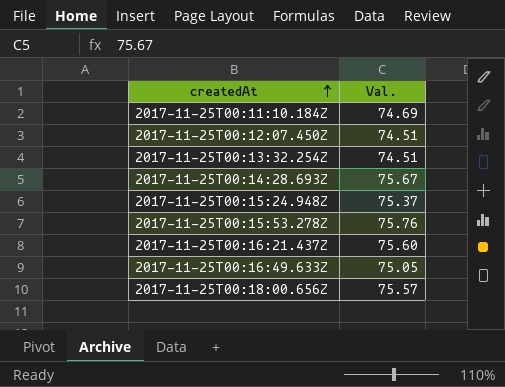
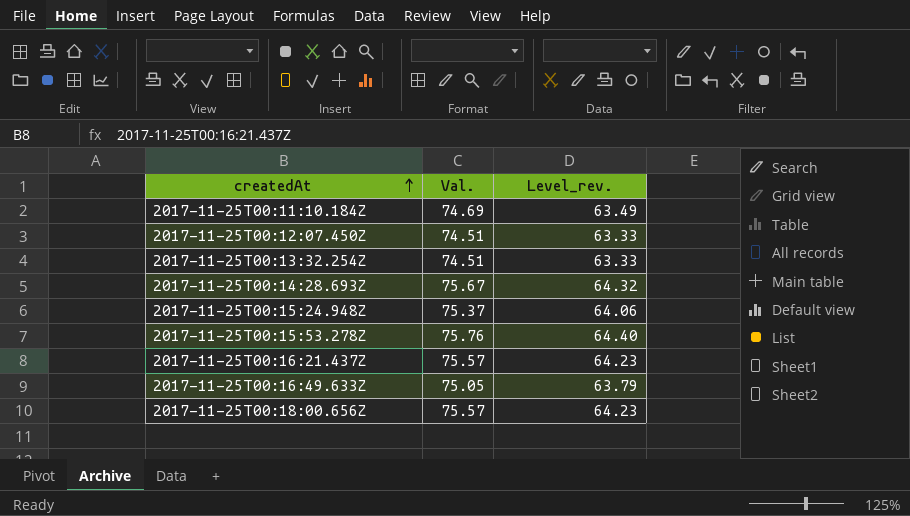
column Level_rev. | formula: none -> [Val.] * 0.85
2017-11-25T00:16:21.437Z | Val.: 75.60 -> 75.57

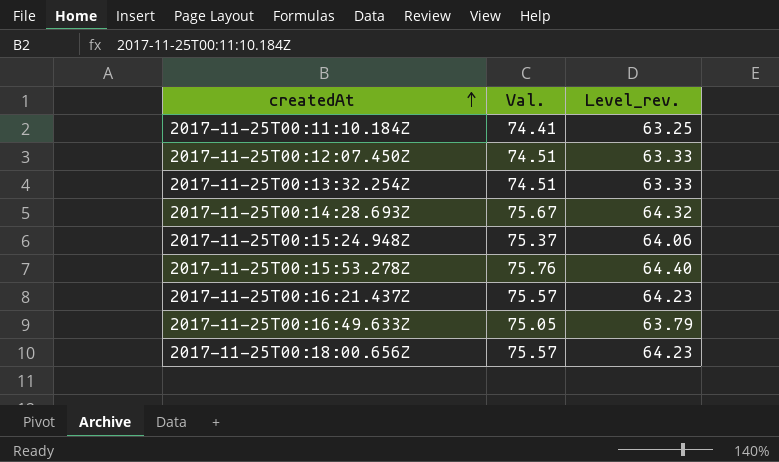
2017-11-25T00:11:10.184Z | Val.: 74.69 -> 74.41
2017-11-25T00:11:10.184Z | Level_rev.: 63.49 -> 63.25

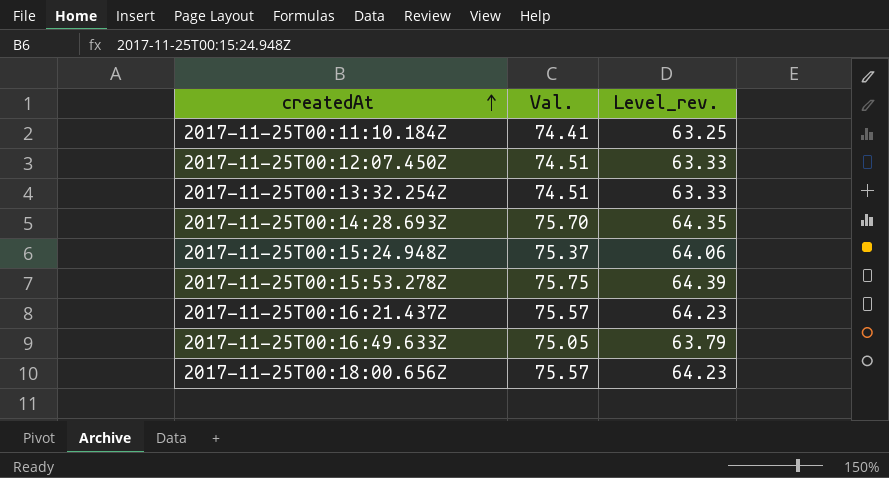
2017-11-25T00:14:28.693Z | Val.: 75.67 -> 75.70
2017-11-25T00:14:28.693Z | Level_rev.: 64.32 -> 64.35
2017-11-25T00:15:53.278Z | Val.: 75.76 -> 75.75
2017-11-25T00:15:53.278Z | Level_rev.: 64.40 -> 64.39

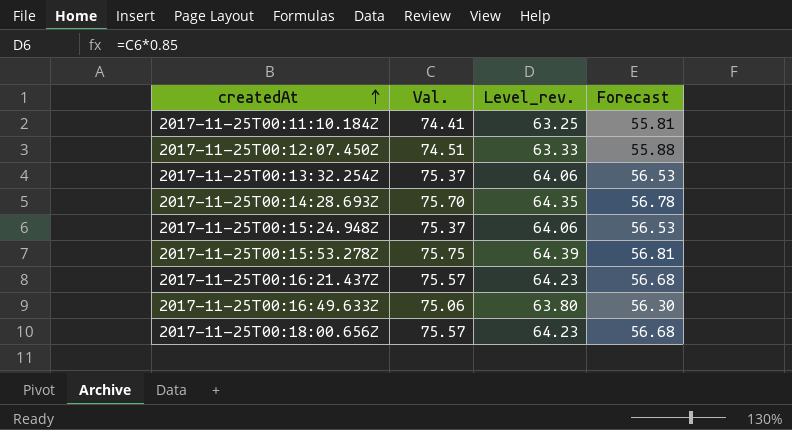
column Forecast | formula: none -> [Val.] * 0.75
2017-11-25T00:13:32.254Z | Val.: 74.51 -> 75.37
2017-11-25T00:13:32.254Z | Level_rev.: 63.33 -> 64.06
2017-11-25T00:16:49.633Z | Val.: 75.05 -> 75.06
2017-11-25T00:16:49.633Z | Level_rev.: 63.79 -> 63.80

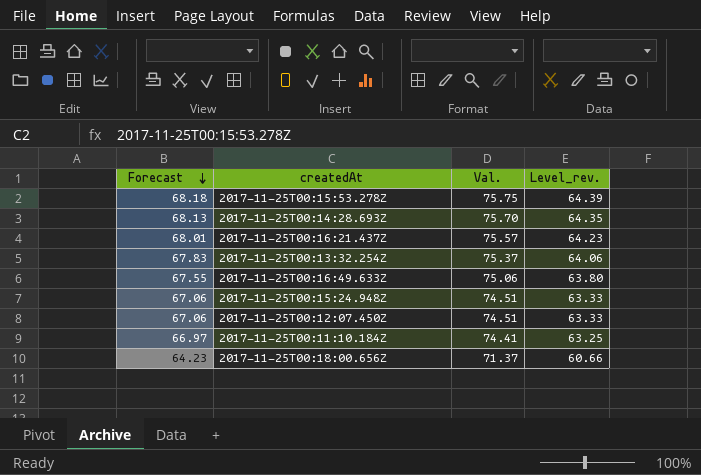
row order: createdAt ascending -> Forecast descending
column Forecast | formula: [Val.] * 0.75 -> [Val.] * 0.9
column Forecast | position: 4 -> 1
2017-11-25T00:15:24.948Z | Val.: 75.37 -> 74.51
2017-11-25T00:15:24.948Z | Level_rev.: 64.06 -> 63.33
2017-11-25T00:18:00.656Z | Val.: 75.57 -> 71.37
2017-11-25T00:18:00.656Z | Level_rev.: 64.23 -> 60.66

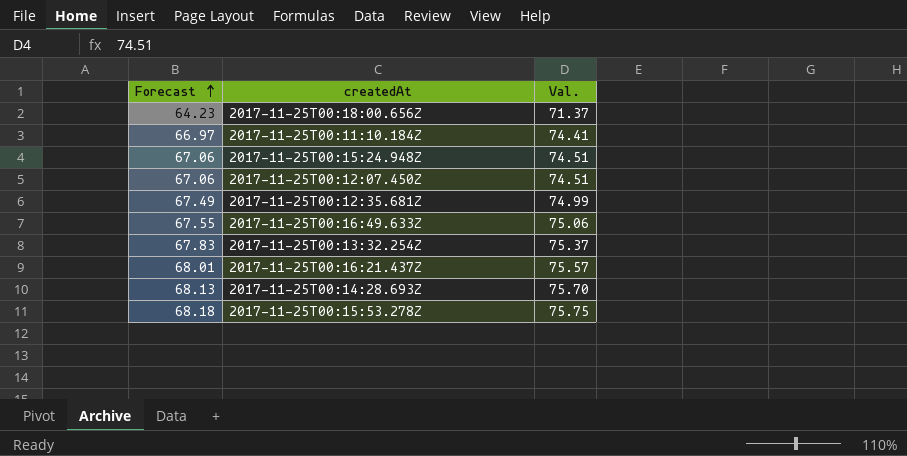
row order: Forecast descending -> Forecast ascending
column Level_rev. | formula: [Val.] * 0.85 -> none
row 2017-11-25T00:12:35.681Z: none -> 67.49 | 74.99

